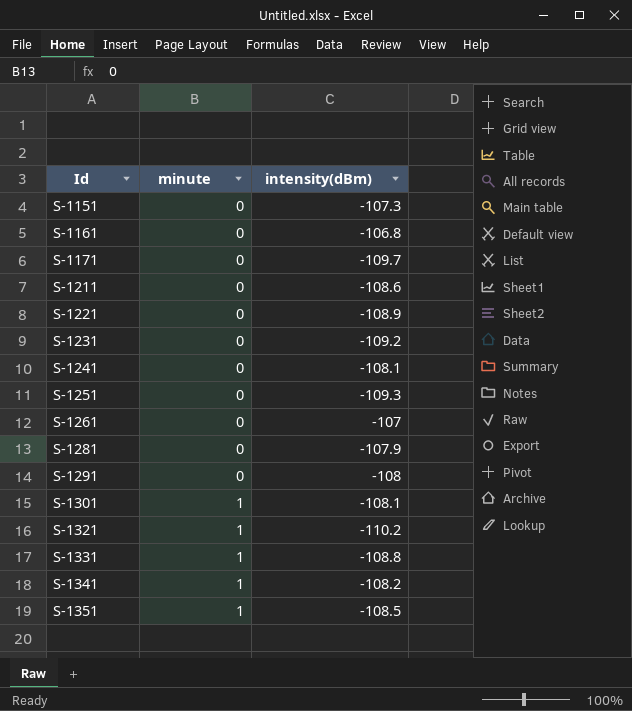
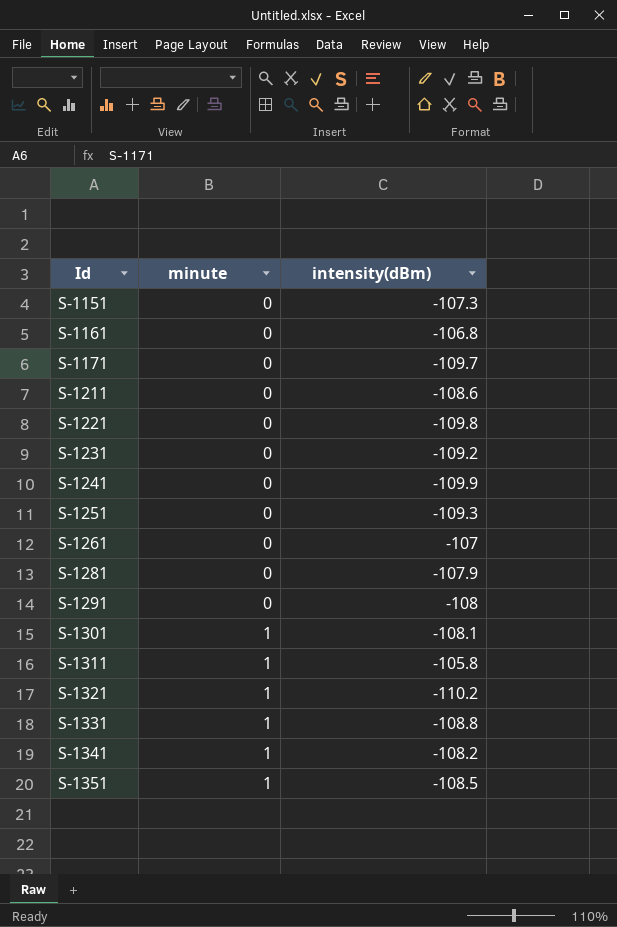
S-1221 | intensity(dBm): -108.9 -> -109.8
S-1241 | intensity(dBm): -108.1 -> -109.9
row S-1311: none -> 1 | -105.8

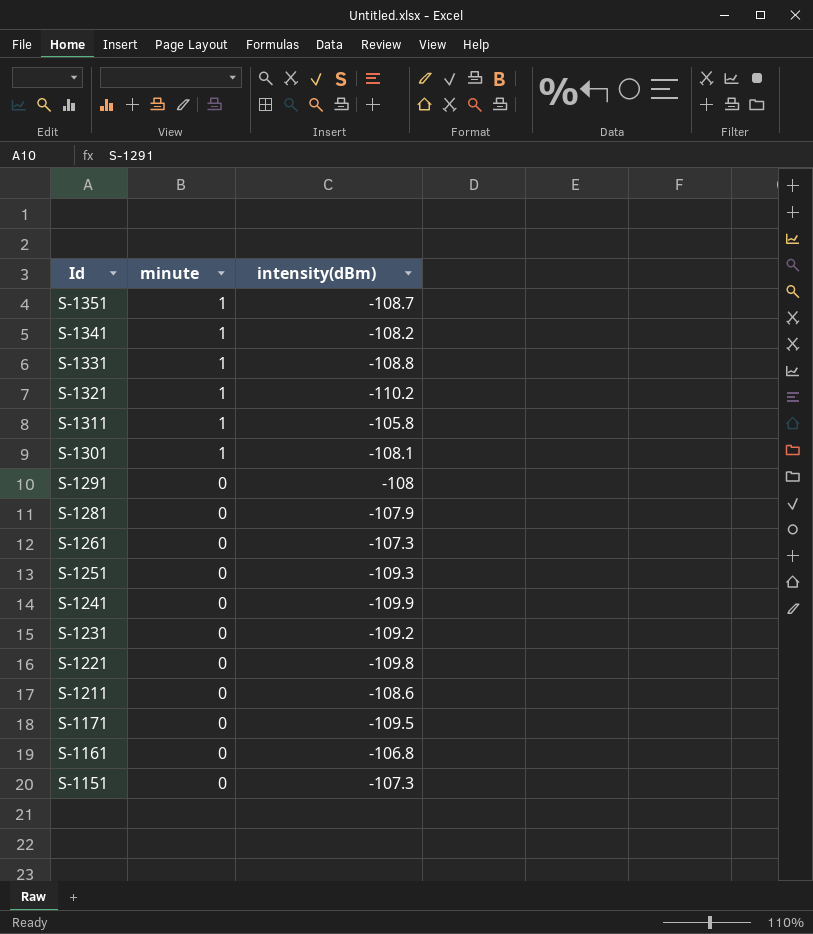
row order: Id ascending -> Id descending
S-1351 | intensity(dBm): -108.5 -> -108.7
S-1261 | intensity(dBm): -107 -> -107.3
S-1171 | intensity(dBm): -109.7 -> -109.5

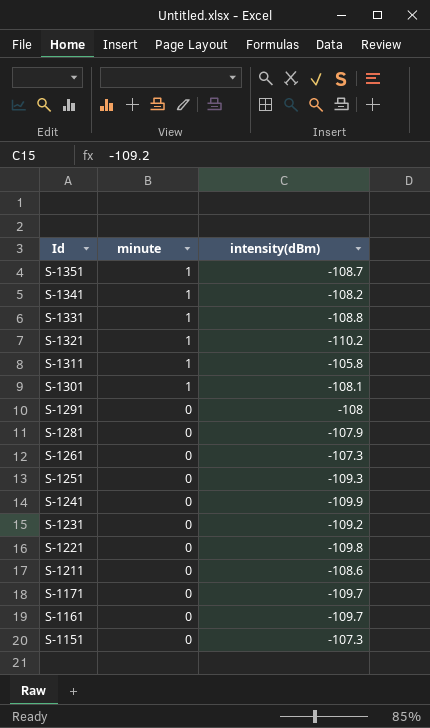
S-1171 | intensity(dBm): -109.5 -> -109.7
S-1161 | intensity(dBm): -106.8 -> -109.7

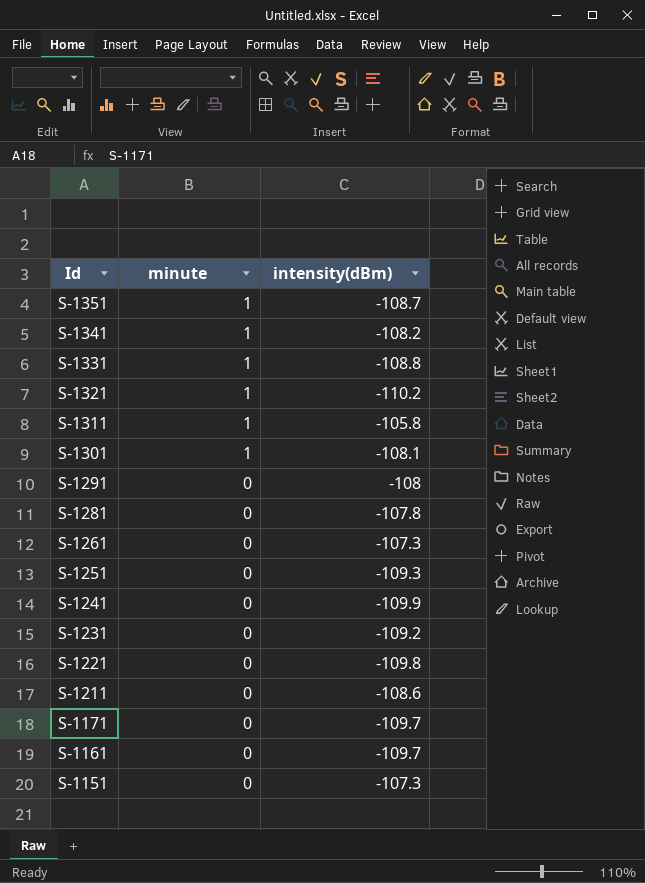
S-1281 | intensity(dBm): -107.9 -> -107.8

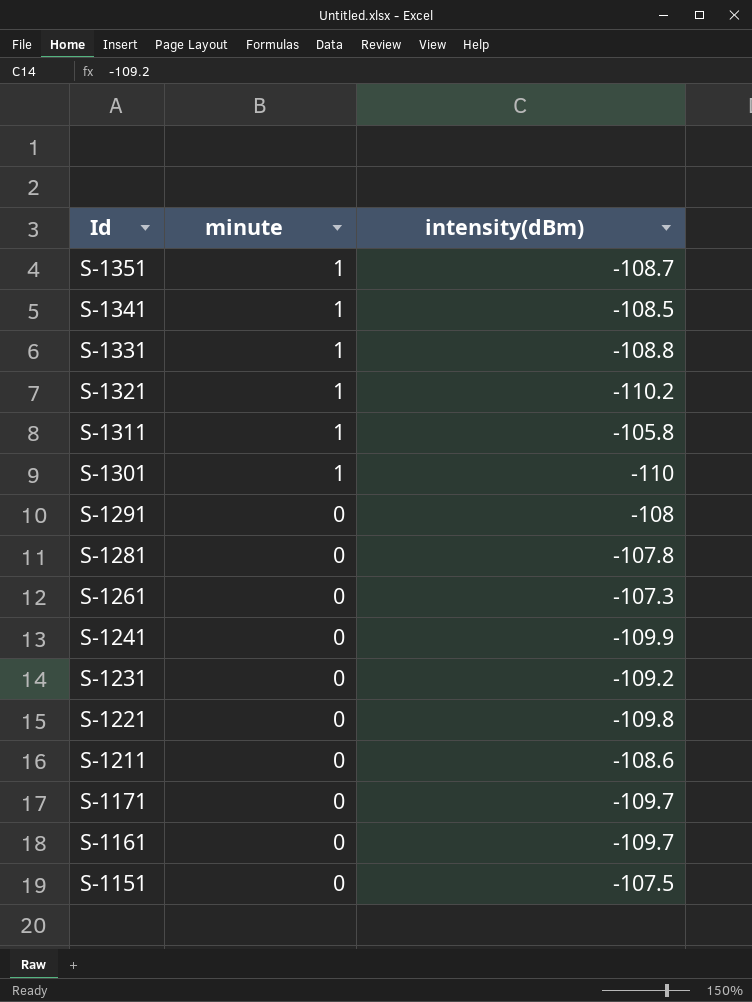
row S-1251: 0 | -109.3 -> none
S-1341 | intensity(dBm): -108.2 -> -108.5
S-1301 | intensity(dBm): -108.1 -> -110
S-1151 | intensity(dBm): -107.3 -> -107.5

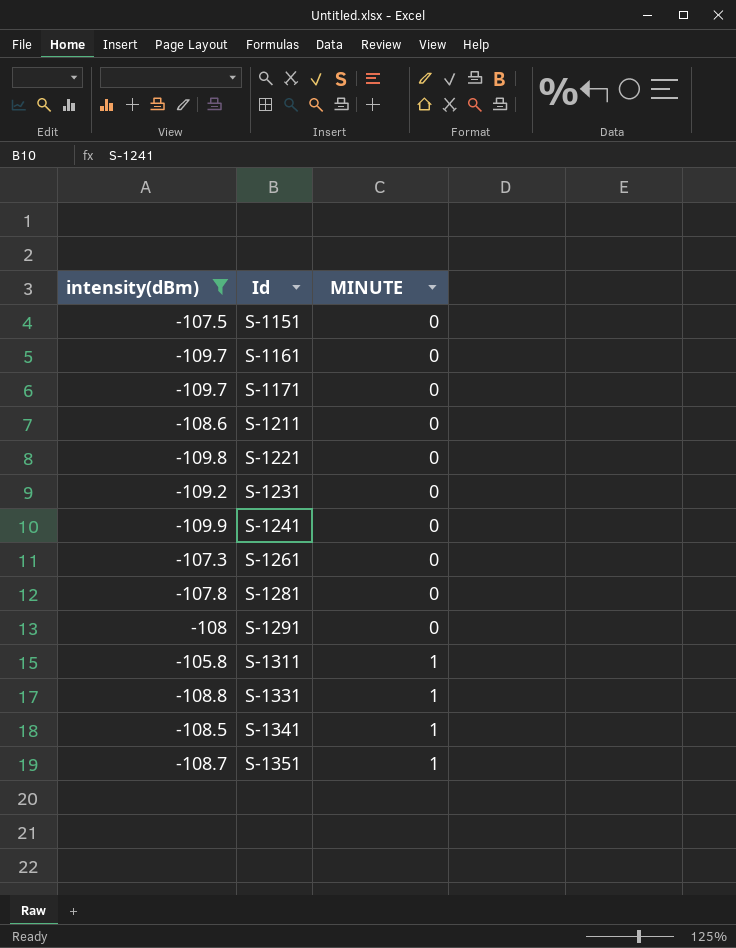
filter: none -> intensity(dBm) >= -109.9
row order: Id descending -> Id ascending
column intensity(dBm) | position: 3 -> 1
column name: minute -> MINUTE

